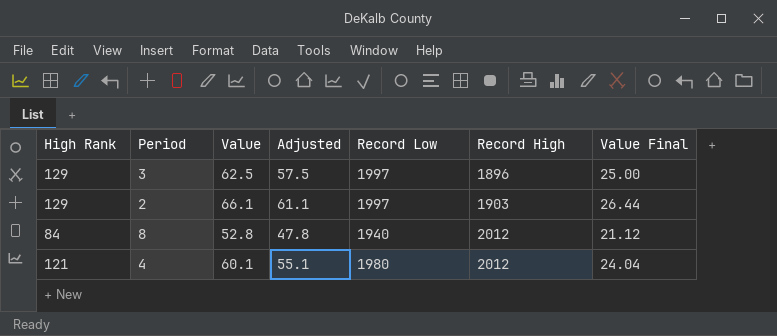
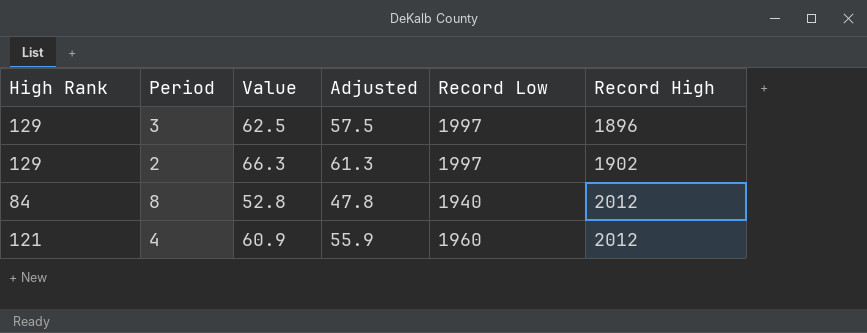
column Value Final | formula: [Value] * 0.4 -> none
2 | Value: 66.1 -> 66.3
2 | Adjusted: 61.1 -> 61.3
2 | Record High: 1903 -> 1902
4 | Value: 60.1 -> 60.9
4 | Adjusted: 55.1 -> 55.9
4 | Record Low: 1980 -> 1960

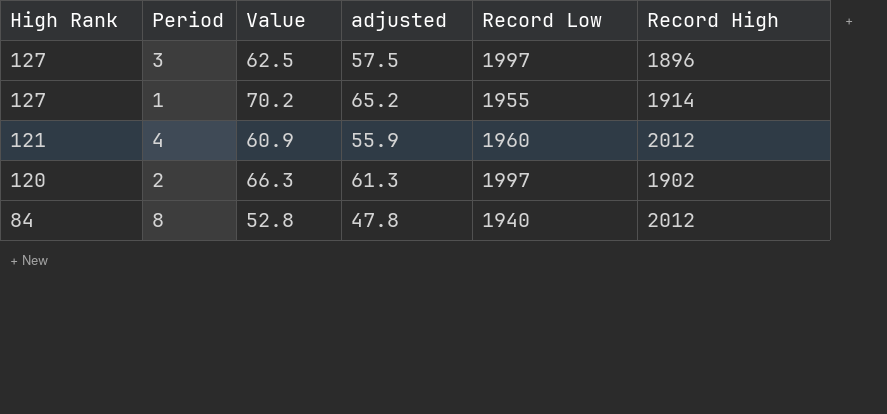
row order: Record High ascending -> High Rank descending
column name: Adjusted -> adjusted
3 | High Rank: 129 -> 127
row 1: none -> 127 | 70.2 | 65.2 | 1955 | 1914
2 | High Rank: 129 -> 120

